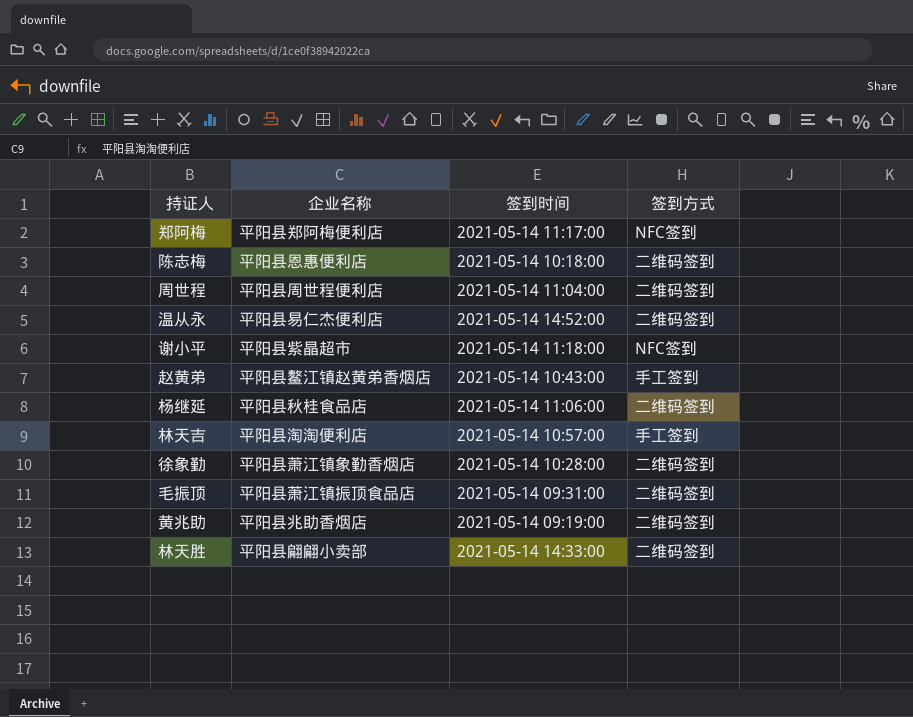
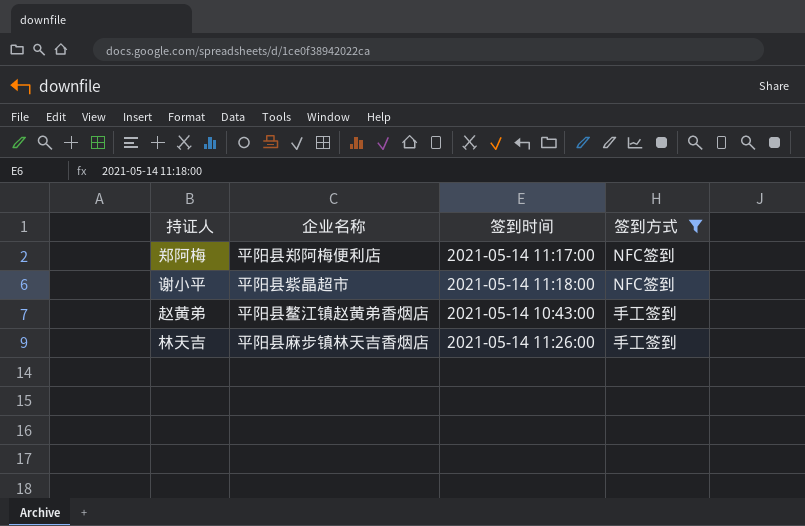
filter: none -> 签到方式 != 二维码签到
林天吉 | 企业名称: 平阳县淘淘便利店 -> 平阳县麻步镇林天吉香烟店
林天吉 | 签到时间: 2021-05-14 10:57:00 -> 2021-05-14 11:26:00

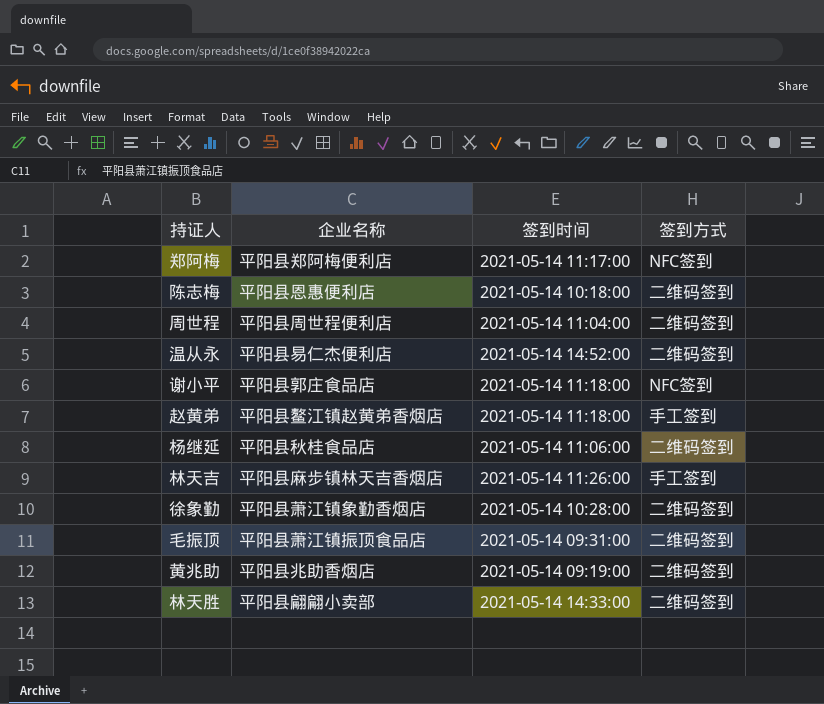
filter: 签到方式 != 二维码签到 -> none
谢小平 | 企业名称: 平阳县紫晶超市 -> 平阳县郭庄食品店
赵黄弟 | 签到时间: 2021-05-14 10:43:00 -> 2021-05-14 11:18:00

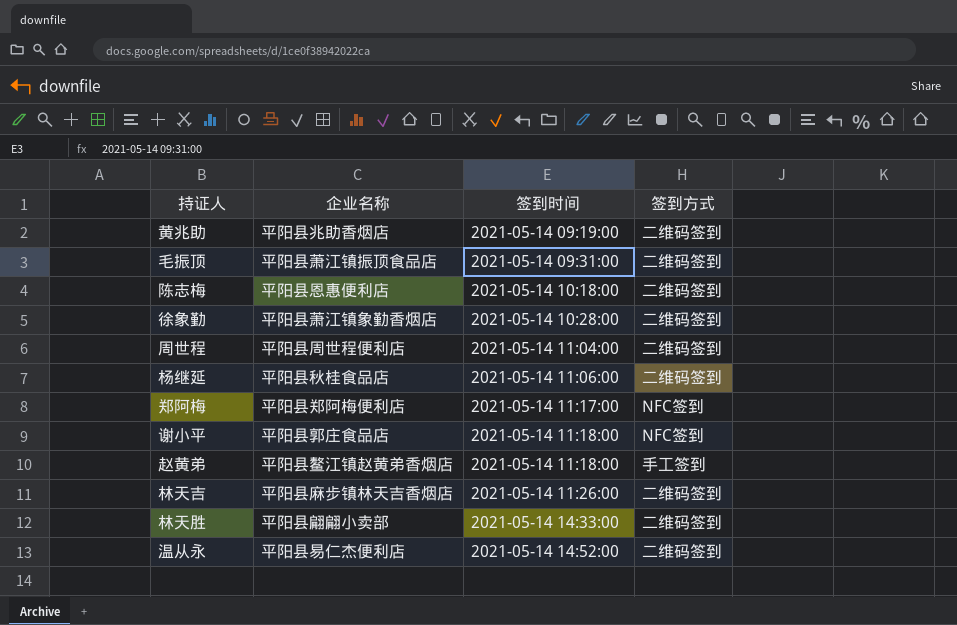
row order: none -> 签到时间 ascending
林天吉 | 签到方式: 手工签到 -> 二维码签到

